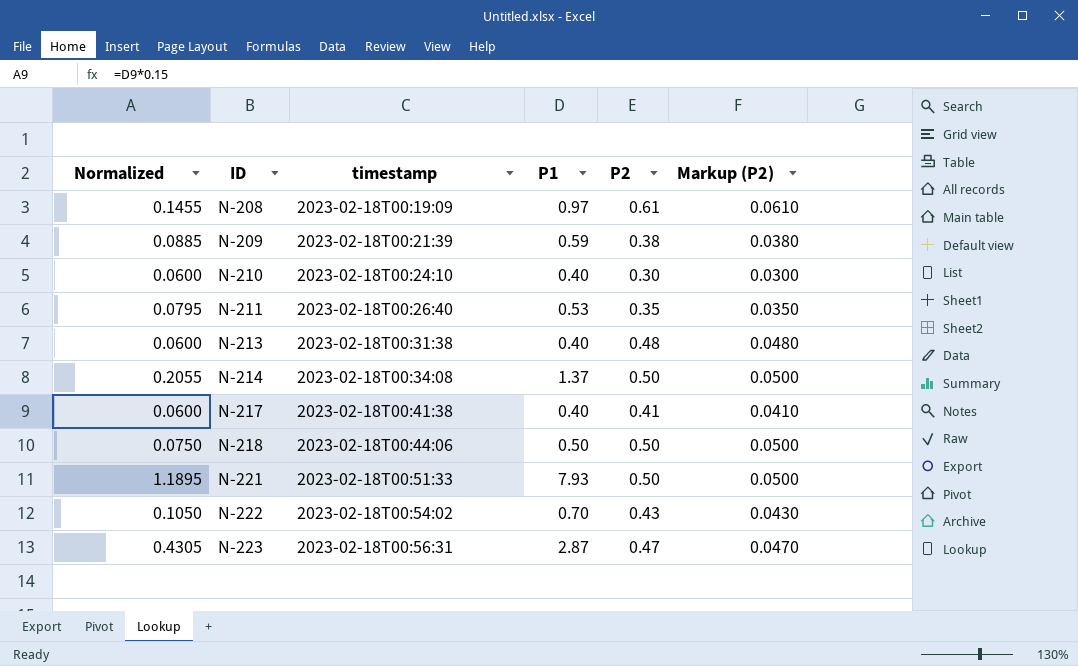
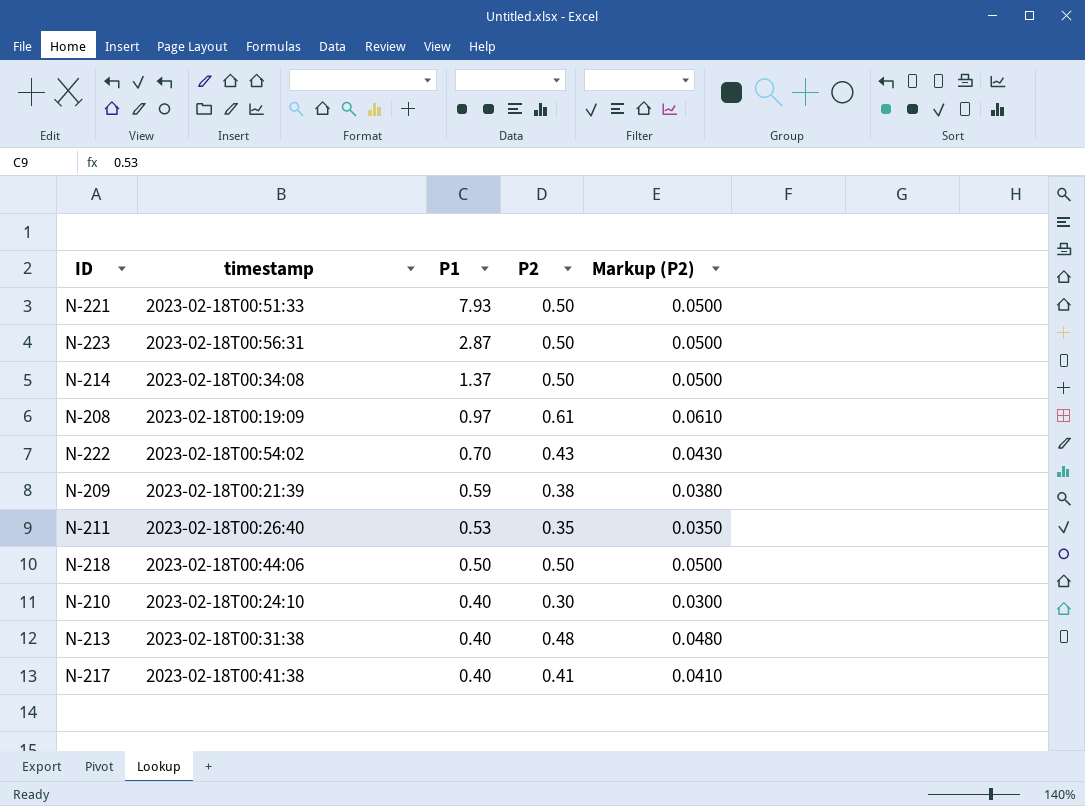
row order: ID ascending -> P1 descending
column Normalized | formula: [P1] * 0.15 -> none
N-223 | P2: 0.47 -> 0.50
N-223 | Markup (P2): 0.0470 -> 0.0500

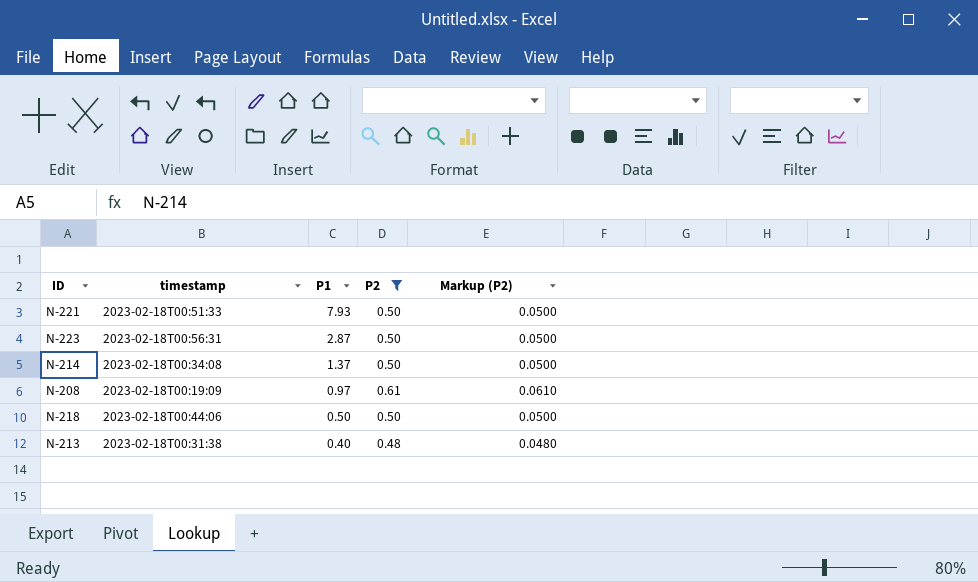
filter: none -> P2 >= 0.48

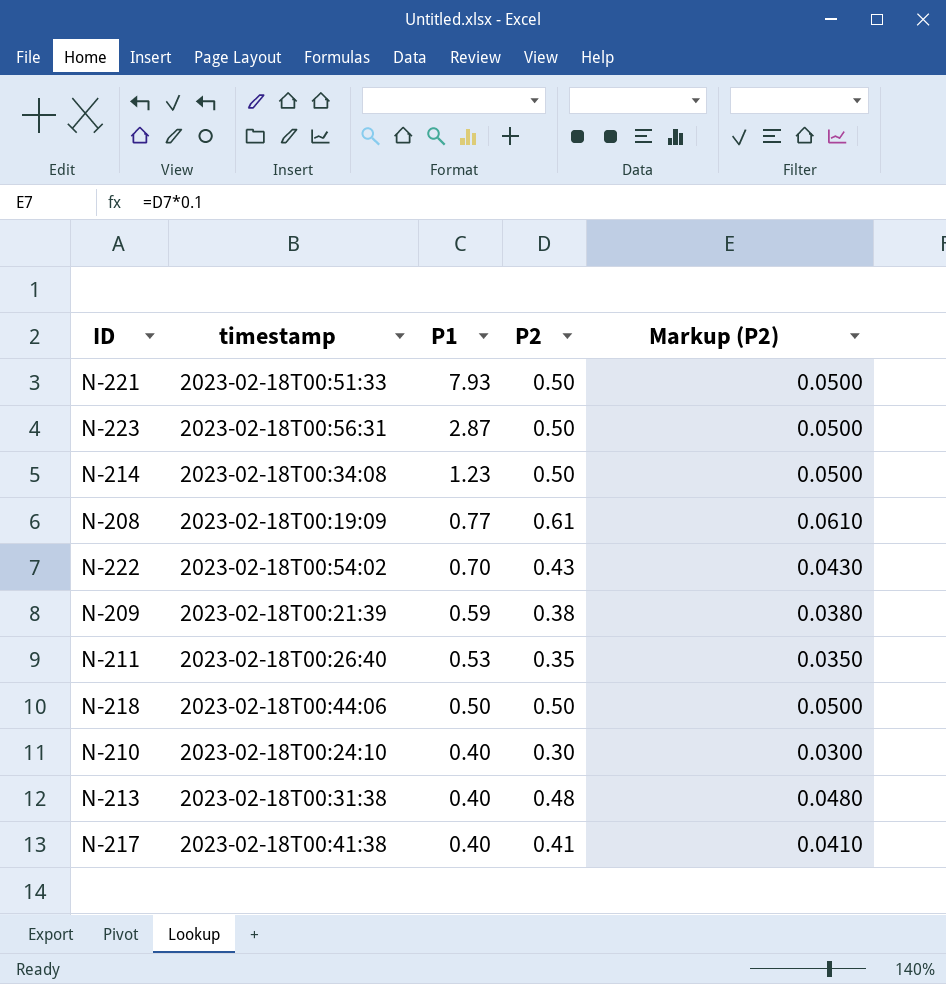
filter: P2 >= 0.48 -> none
N-214 | P1: 1.37 -> 1.23
N-208 | P1: 0.97 -> 0.77

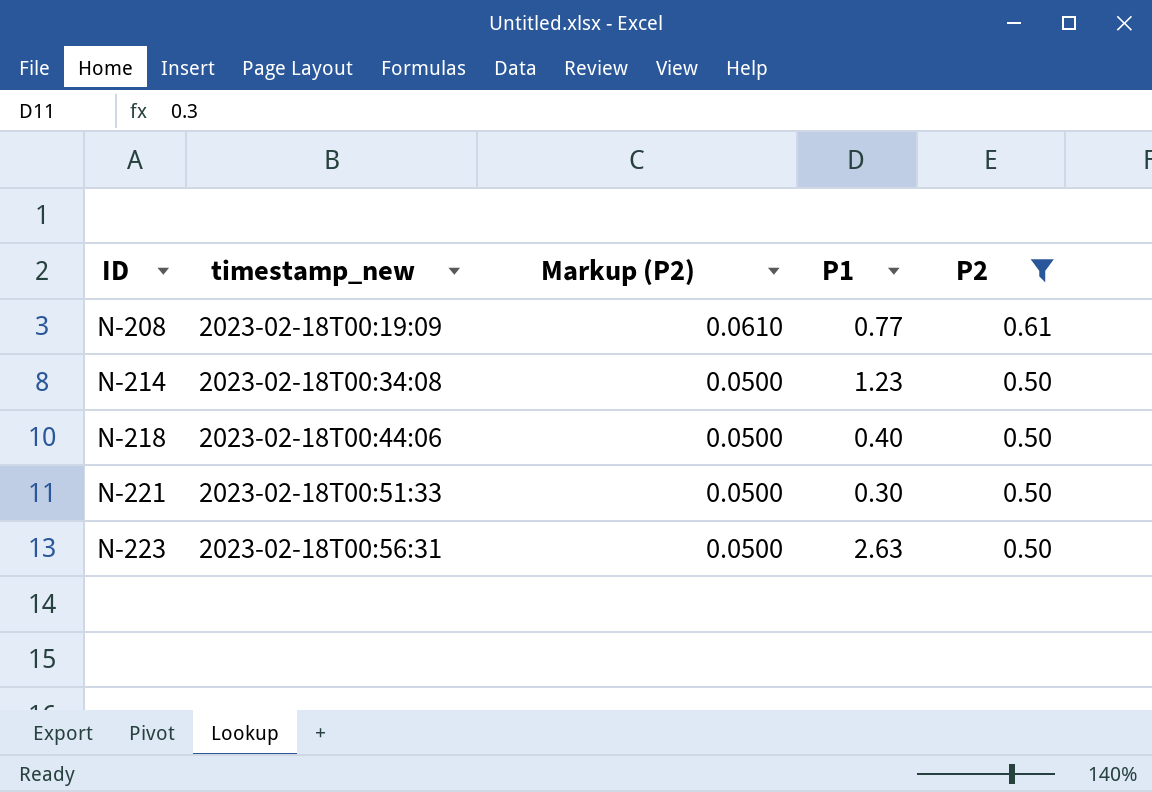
filter: none -> P2 >= 0.50
row order: P1 descending -> ID ascending
column name: timestamp -> timestamp_new
column Markup (P2) | position: 5 -> 3
N-218 | P1: 0.50 -> 0.40
N-221 | P1: 7.93 -> 0.30
N-223 | P1: 2.87 -> 2.63

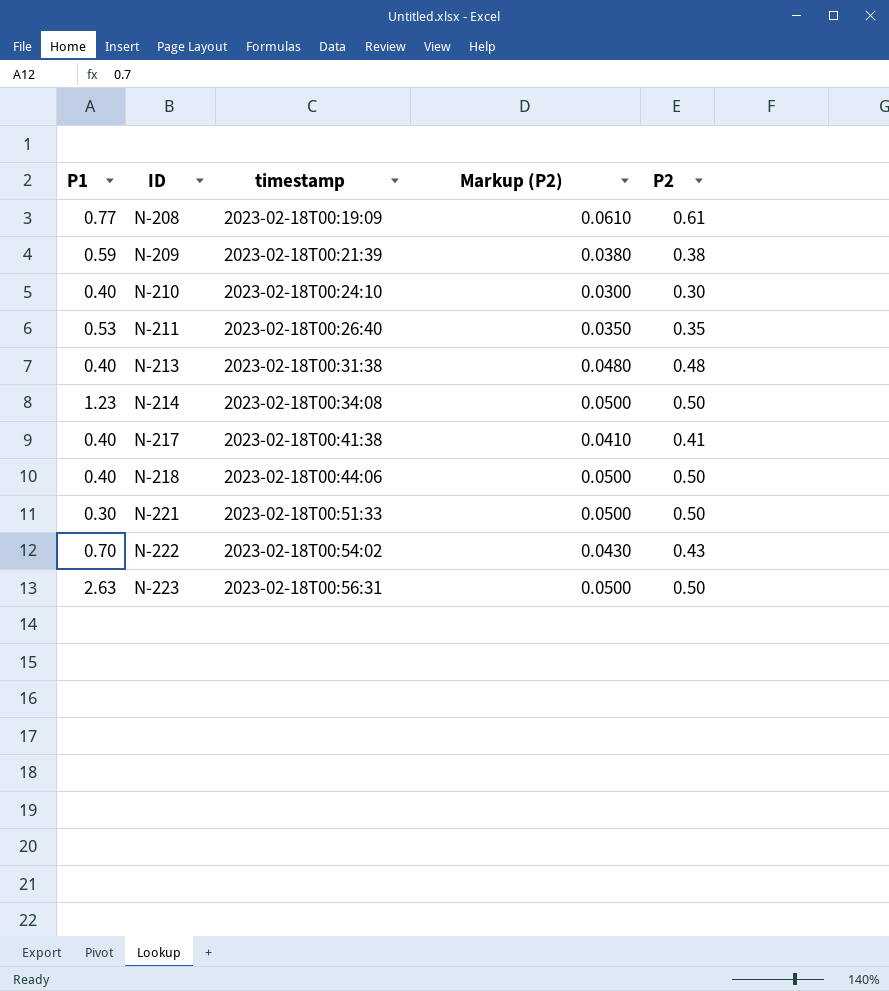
filter: P2 >= 0.50 -> none
column P1 | position: 4 -> 1
column name: timestamp_new -> timestamp

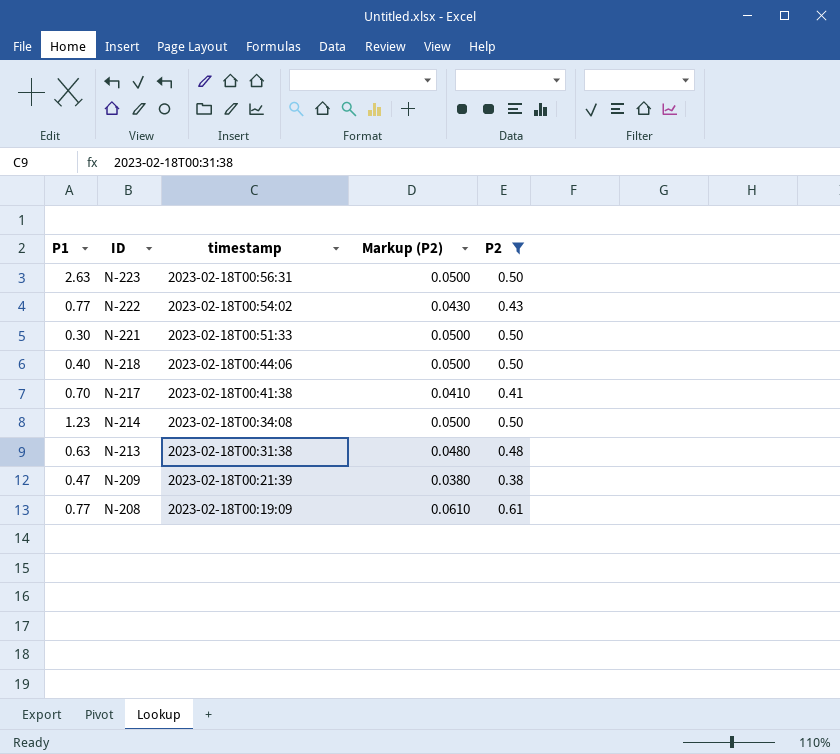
filter: none -> P2 >= 0.38
row order: ID ascending -> ID descending
N-222 | P1: 0.70 -> 0.77
N-217 | P1: 0.40 -> 0.70
N-213 | P1: 0.40 -> 0.63
N-209 | P1: 0.59 -> 0.47

